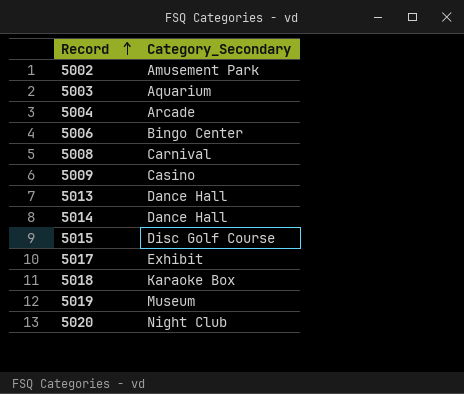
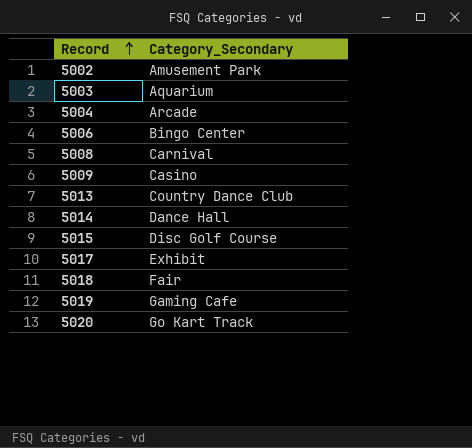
5013 | Category_Secondary: Dance Hall -> Country Dance Club
5018 | Category_Secondary: Karaoke Box -> Fair
5019 | Category_Secondary: Museum -> Gaming Cafe
5020 | Category_Secondary: Night Club -> Go Kart Track

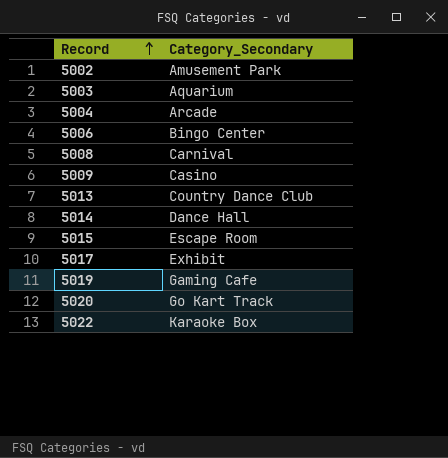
row 5018: Fair -> none
5015 | Category_Secondary: Disc Golf Course -> Escape Room
row 5022: none -> Karaoke Box

